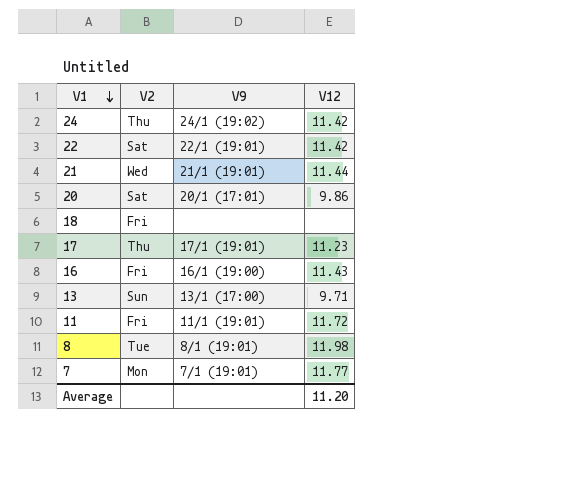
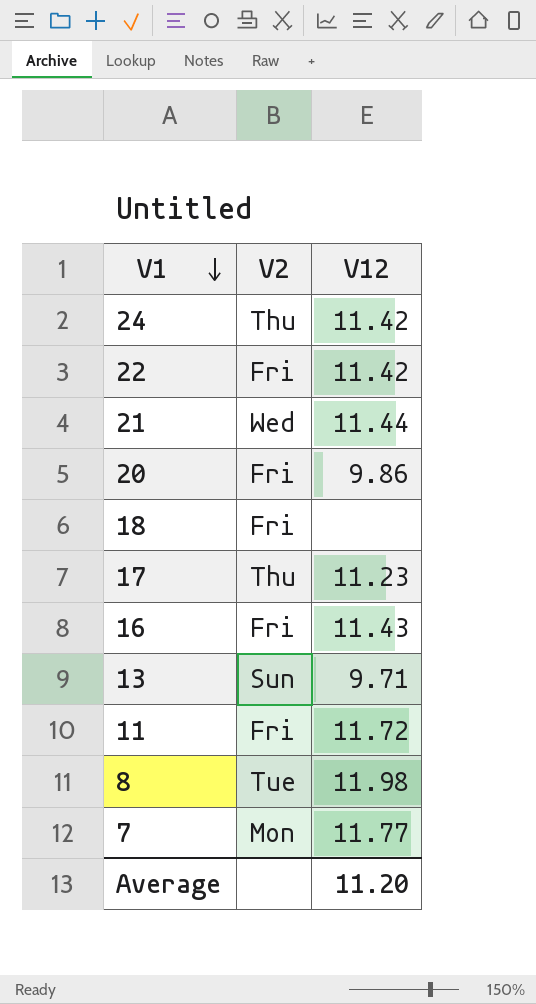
column V9 | position: 3 -> none
22 | V2: Sat -> Fri
20 | V2: Sat -> Fri

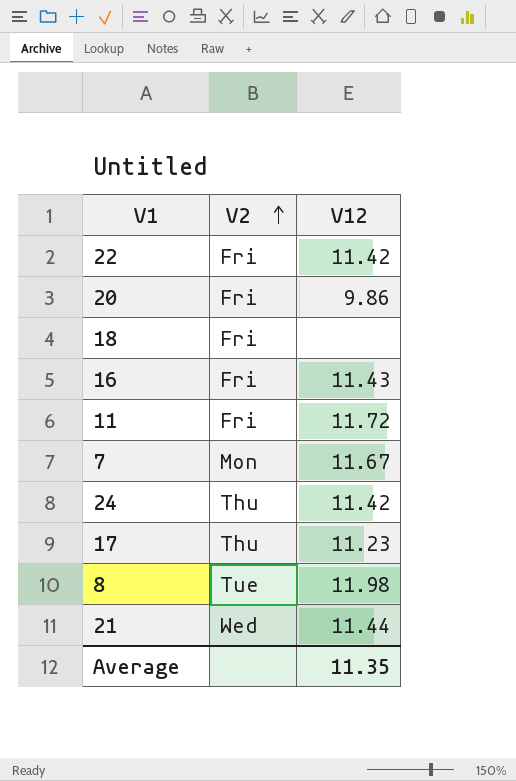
row order: V1 descending -> V2 ascending
row 13: Sun | 9.71 -> none
7 | V12: 11.77 -> 11.67
Average | V12: 11.20 -> 11.35

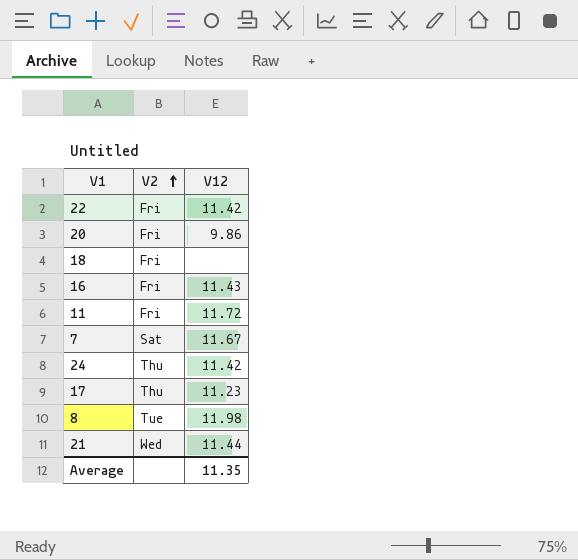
7 | V2: Mon -> Sat

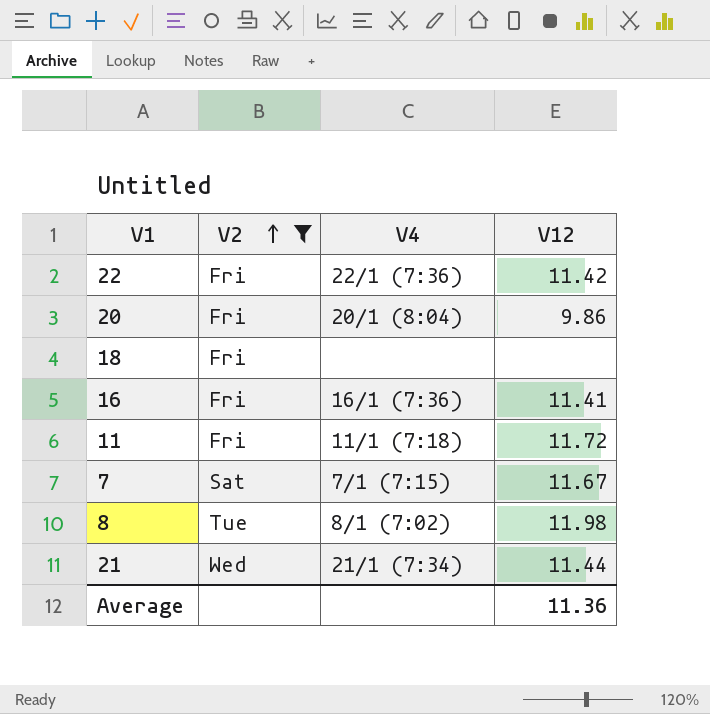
filter: none -> V2 != Thu
column V4 | position: none -> 3
16 | V12: 11.43 -> 11.41
Average | V12: 11.35 -> 11.36

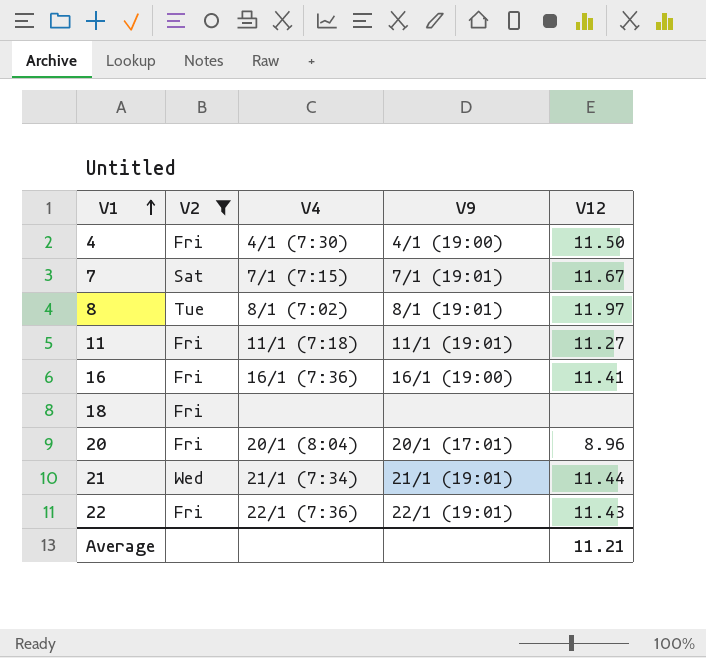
row order: V2 ascending -> V1 ascending
column V9 | position: none -> 4
row 4: none -> Fri | 4/1 (7:30) | 4/1 (19:00) | 11.50
8 | V12: 11.98 -> 11.97
11 | V12: 11.72 -> 11.27
20 | V12: 9.86 -> 8.96
22 | V12: 11.42 -> 11.43
Average | V12: 11.36 -> 11.21

